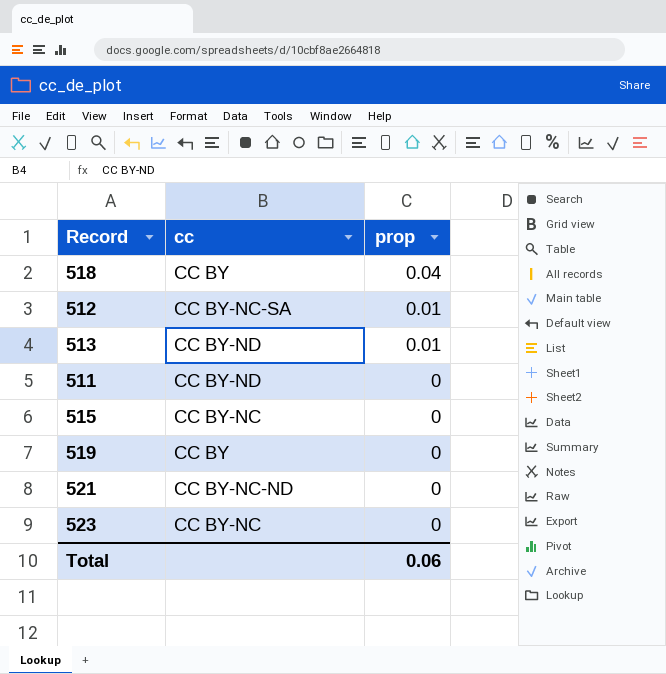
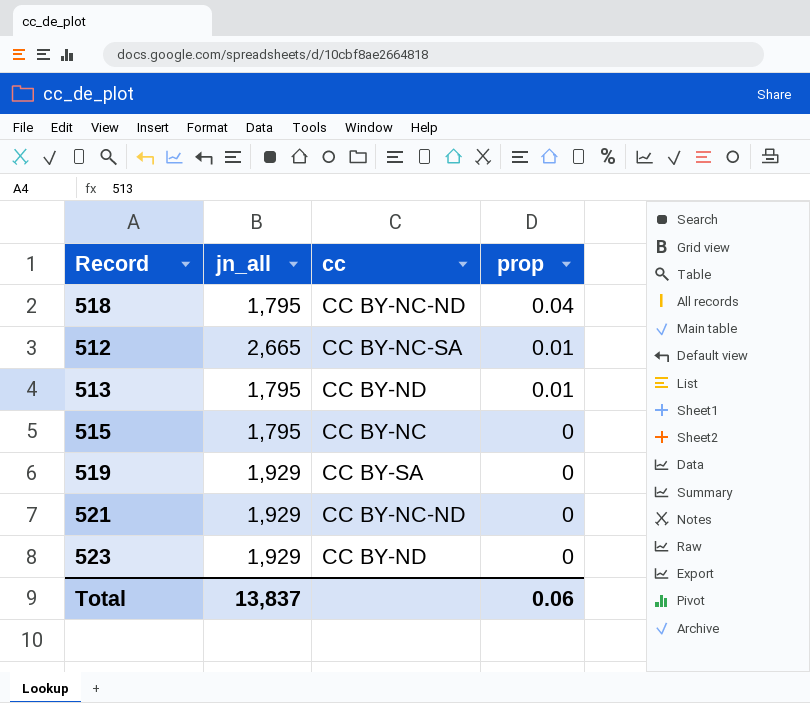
column jn_all | position: none -> 2
row 511: CC BY-ND | 0 -> none
518 | cc: CC BY -> CC BY-NC-ND
519 | cc: CC BY -> CC BY-SA
523 | cc: CC BY-NC -> CC BY-ND

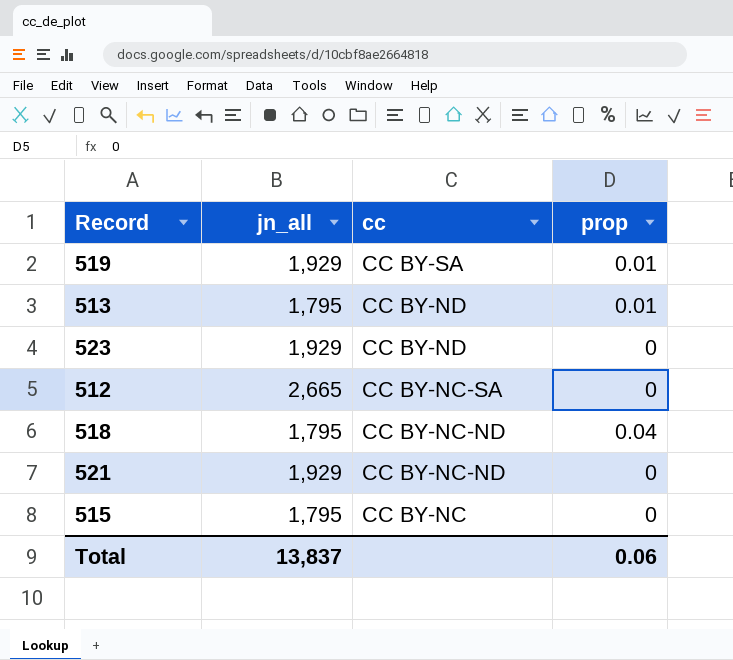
row order: prop descending -> cc descending
519 | prop: 0 -> 0.01
512 | prop: 0.01 -> 0

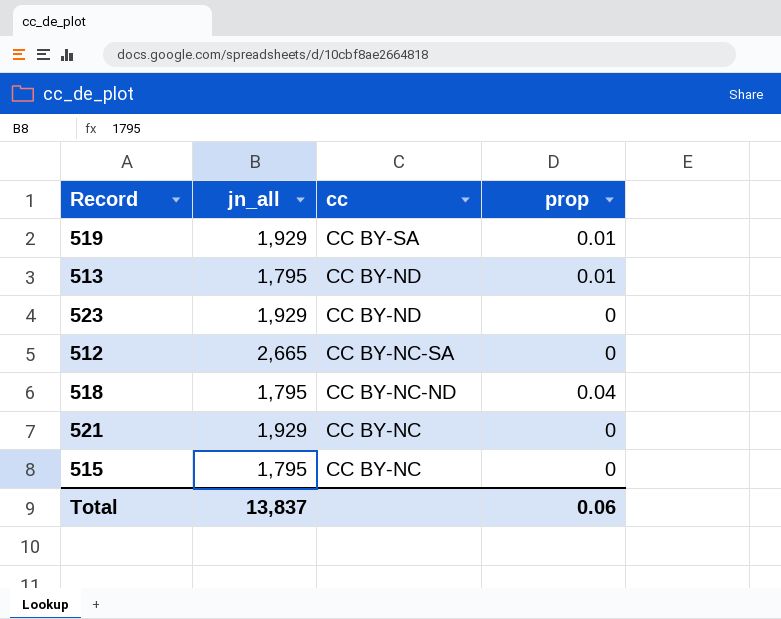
521 | cc: CC BY-NC-ND -> CC BY-NC

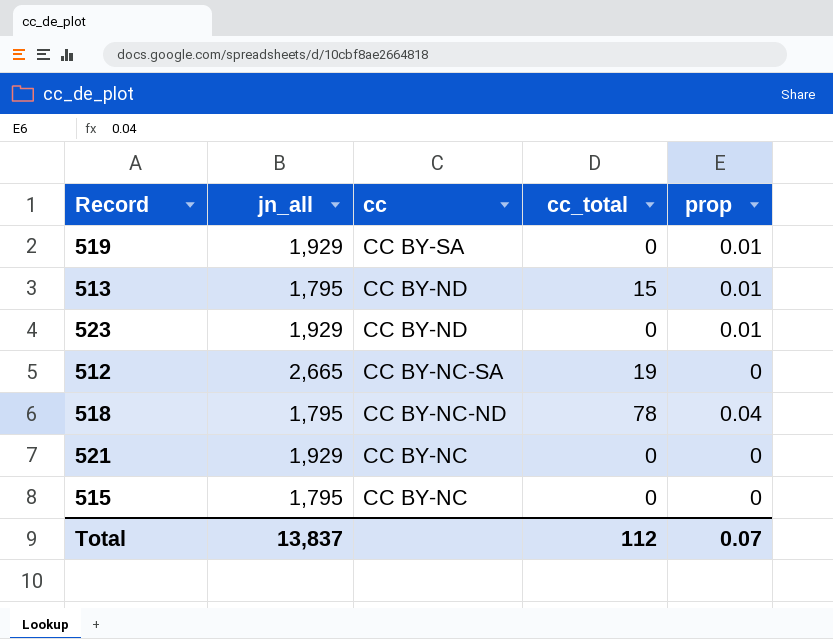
column cc_total | position: none -> 4
523 | prop: 0 -> 0.01
Total | prop: 0.06 -> 0.07

